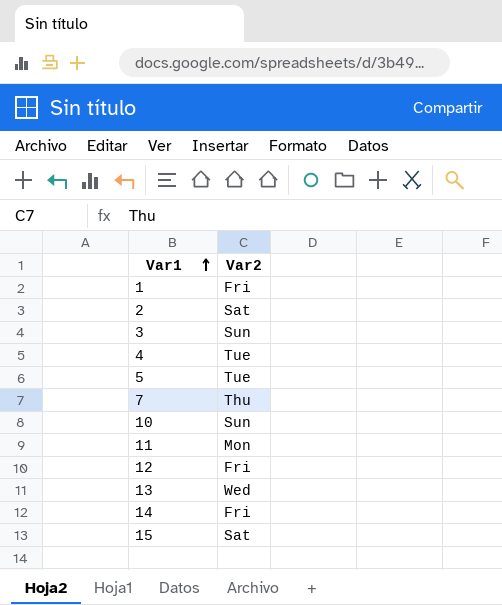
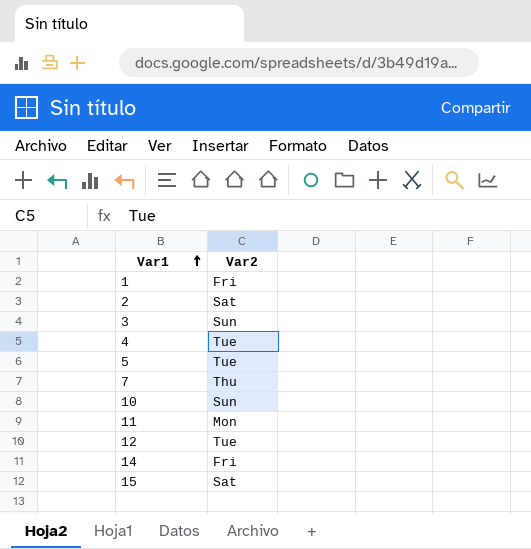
row 13: Wed -> none
12 | Var2: Fri -> Tue

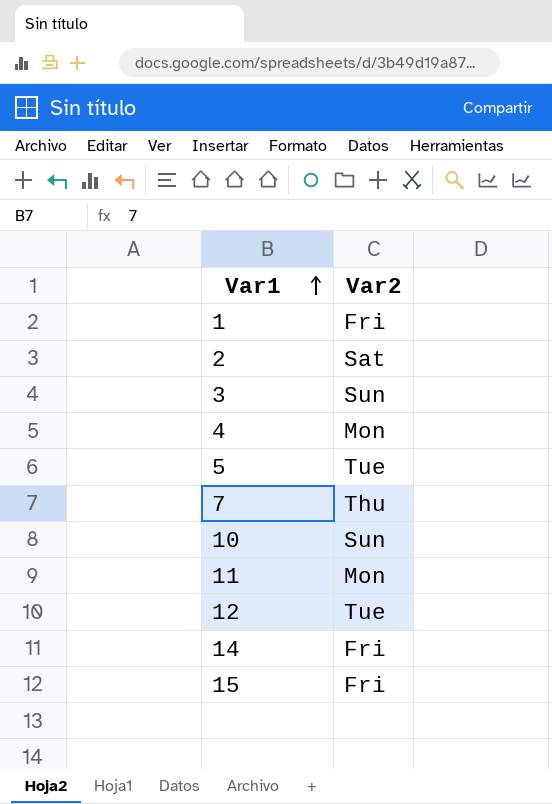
4 | Var2: Tue -> Mon
15 | Var2: Sat -> Fri

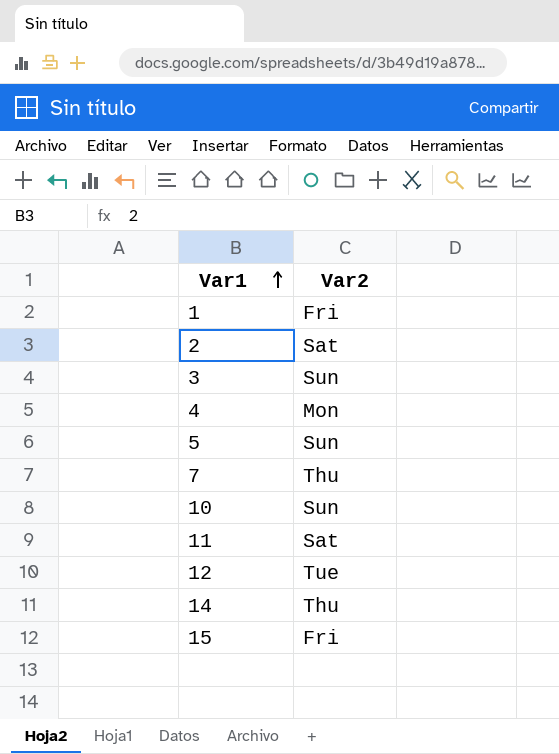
5 | Var2: Tue -> Sun
11 | Var2: Mon -> Sat
14 | Var2: Fri -> Thu

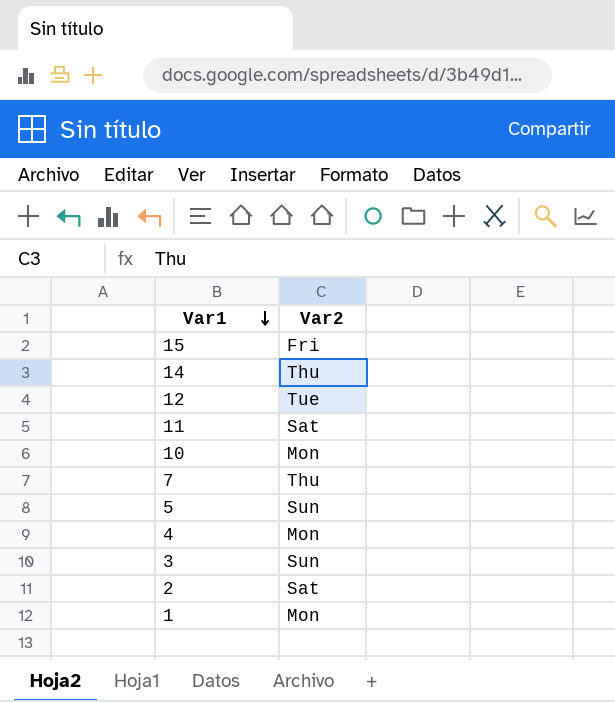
row order: Var1 ascending -> Var1 descending
10 | Var2: Sun -> Mon
1 | Var2: Fri -> Mon

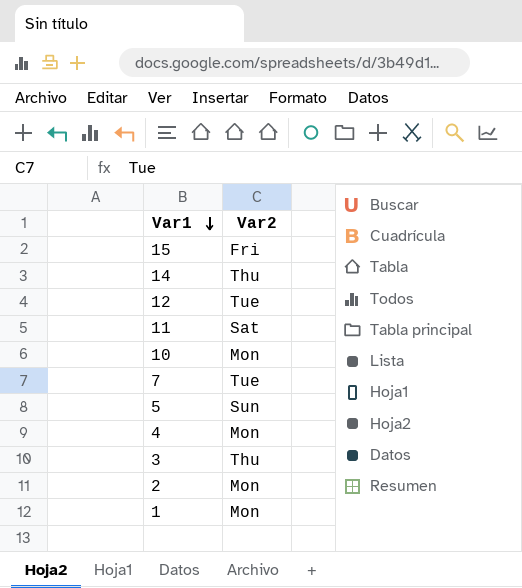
7 | Var2: Thu -> Tue
3 | Var2: Sun -> Thu
2 | Var2: Sat -> Mon

